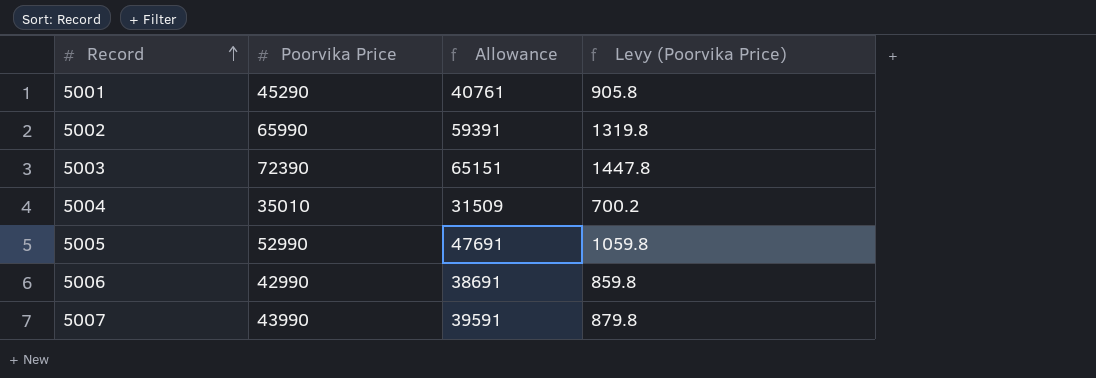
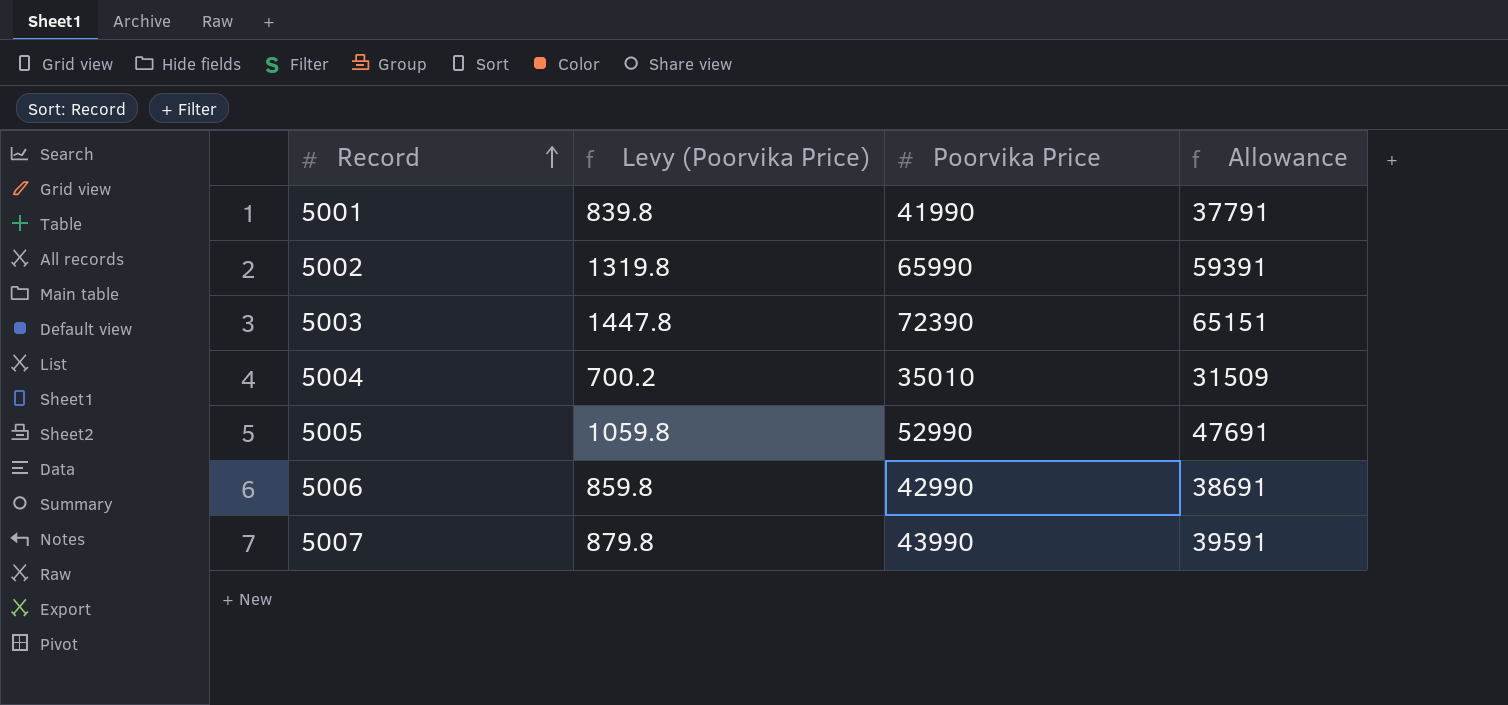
column Levy (Poorvika Price) | position: 4 -> 2
5001 | Levy (Poorvika Price): 905.8 -> 839.8
5001 | Poorvika Price: 45290 -> 41990
5001 | Allowance: 40761 -> 37791

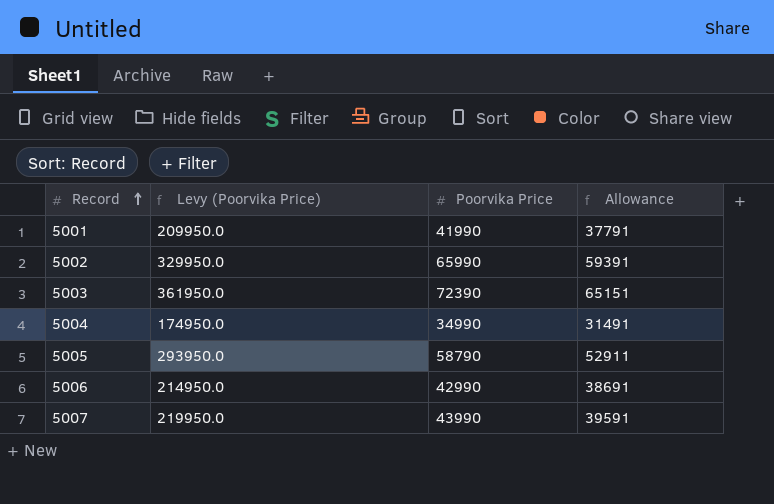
column Levy (Poorvika Price) | formula: [Poorvika Price] * 0.02 -> [Poorvika Price] * 5
5004 | Poorvika Price: 35010 -> 34990
5004 | Allowance: 31509 -> 31491
5005 | Poorvika Price: 52990 -> 58790
5005 | Allowance: 47691 -> 52911

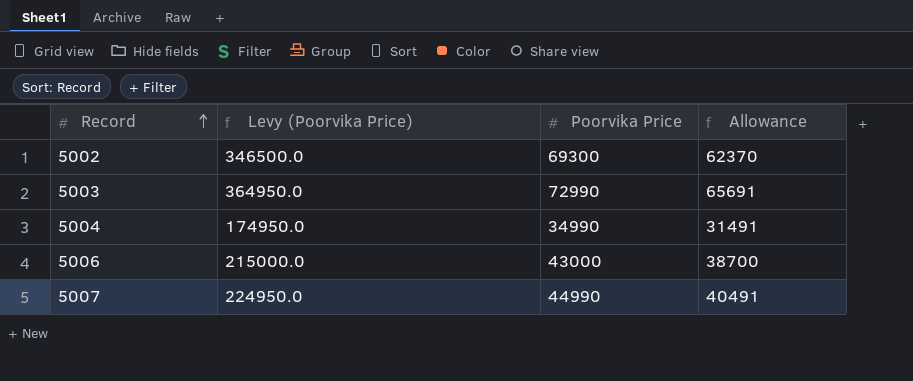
row 5001: 209950.0 | 41990 | 37791 -> none
row 5005: 293950.0 | 58790 | 52911 -> none
5002 | Levy (Poorvika Price): 329950.0 -> 346500.0
5002 | Poorvika Price: 65990 -> 69300
5002 | Allowance: 59391 -> 62370
5003 | Levy (Poorvika Price): 361950.0 -> 364950.0
5003 | Poorvika Price: 72390 -> 72990
5003 | Allowance: 65151 -> 65691
5006 | Levy (Poorvika Price): 214950.0 -> 215000.0
5006 | Poorvika Price: 42990 -> 43000
5006 | Allowance: 38691 -> 38700
5007 | Levy (Poorvika Price): 219950.0 -> 224950.0
5007 | Poorvika Price: 43990 -> 44990
5007 | Allowance: 39591 -> 40491

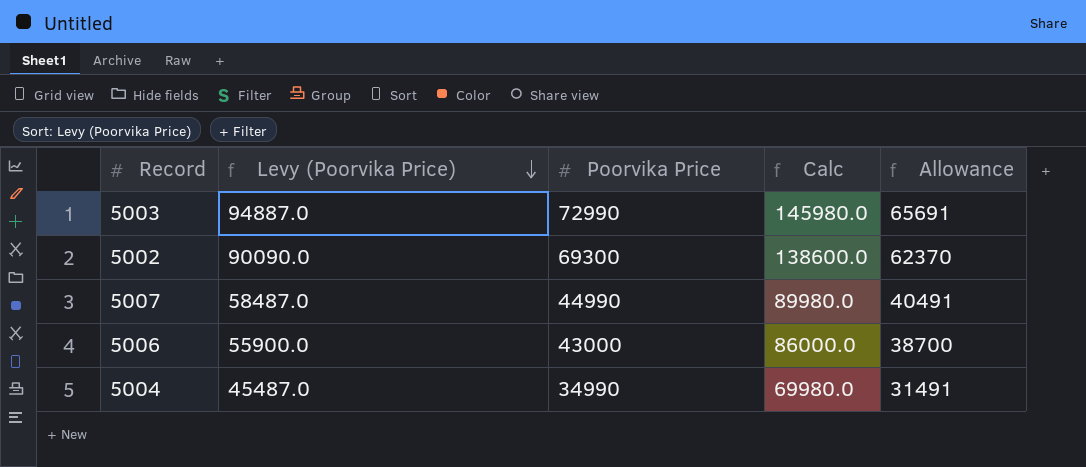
row order: Record ascending -> Levy (Poorvika Price) descending
column Levy (Poorvika Price) | formula: [Poorvika Price] * 5 -> [Poorvika Price] * 1.3
column Calc | formula: none -> [Poorvika Price] * 2

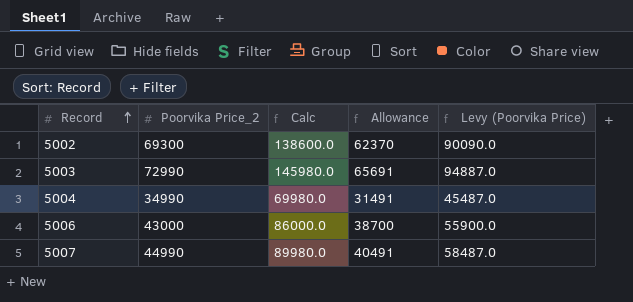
row order: Levy (Poorvika Price) descending -> Record ascending
column name: Poorvika Price -> Poorvika Price_2
column Levy (Poorvika Price) | position: 2 -> 5

